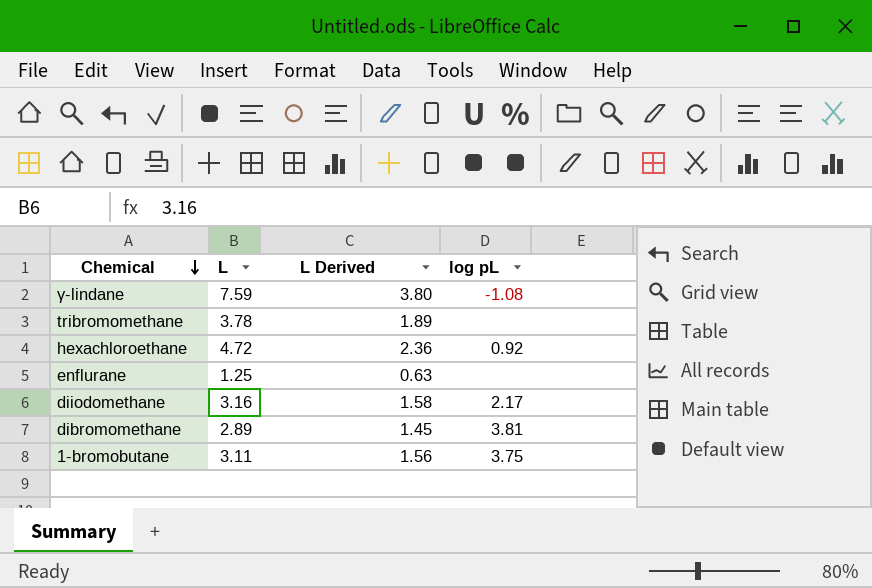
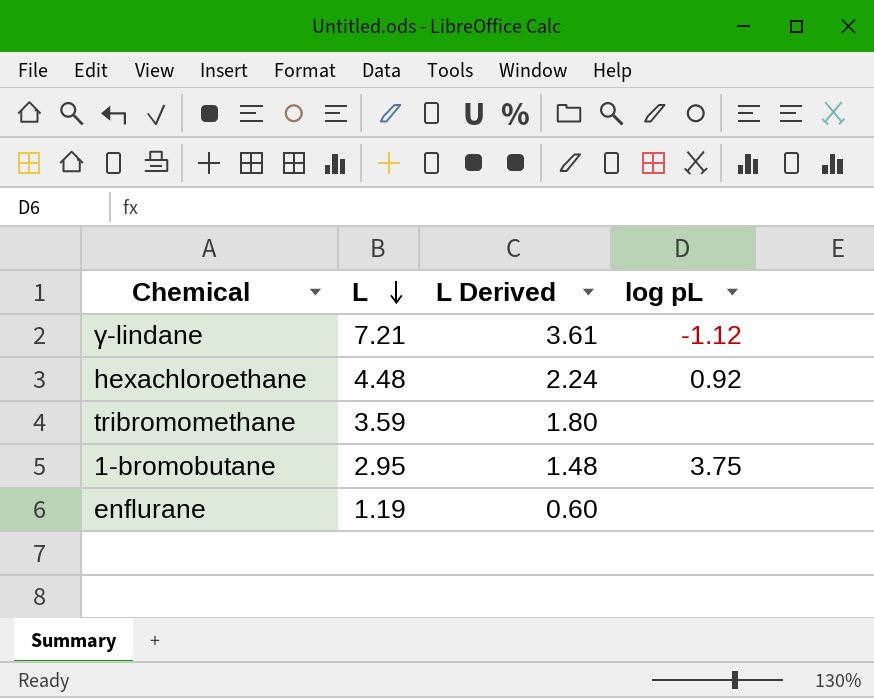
row order: Chemical descending -> L descending
row diiodomethane: 3.16 | 1.58 | 2.17 -> none
row dibromomethane: 2.89 | 1.45 | 3.81 -> none
γ-lindane | L: 7.59 -> 7.21
γ-lindane | L Derived: 3.80 -> 3.61
γ-lindane | log pL: -1.08 -> -1.12
hexachloroethane | L: 4.72 -> 4.48
hexachloroethane | L Derived: 2.36 -> 2.24
tribromomethane | L: 3.78 -> 3.59
tribromomethane | L Derived: 1.89 -> 1.80
1-bromobutane | L: 3.11 -> 2.95
1-bromobutane | L Derived: 1.56 -> 1.48
enflurane | L: 1.25 -> 1.19
enflurane | L Derived: 0.63 -> 0.60

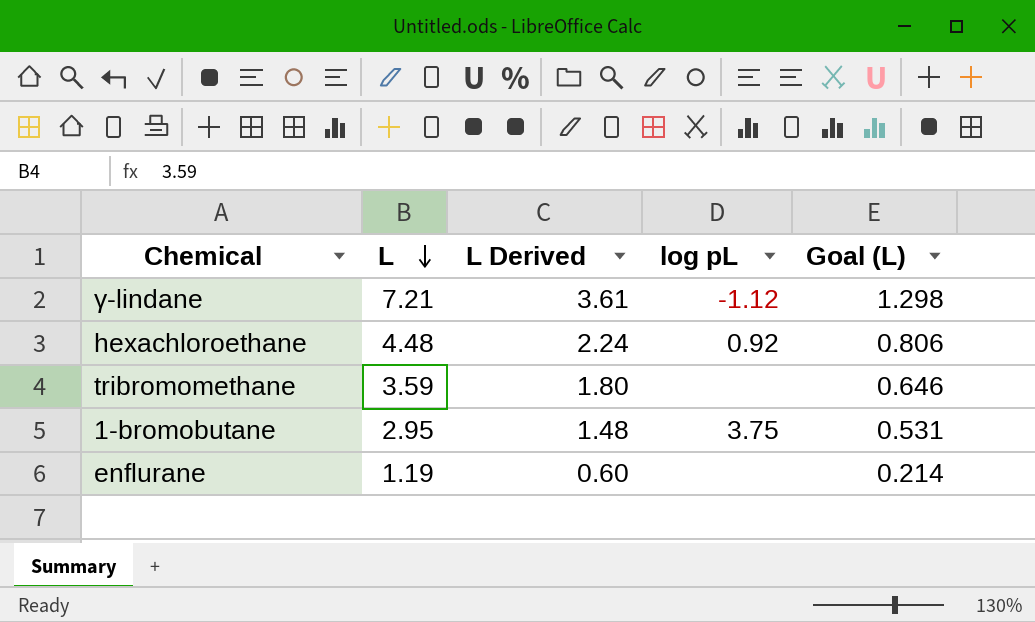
column Goal (L) | formula: none -> [L] * 0.18

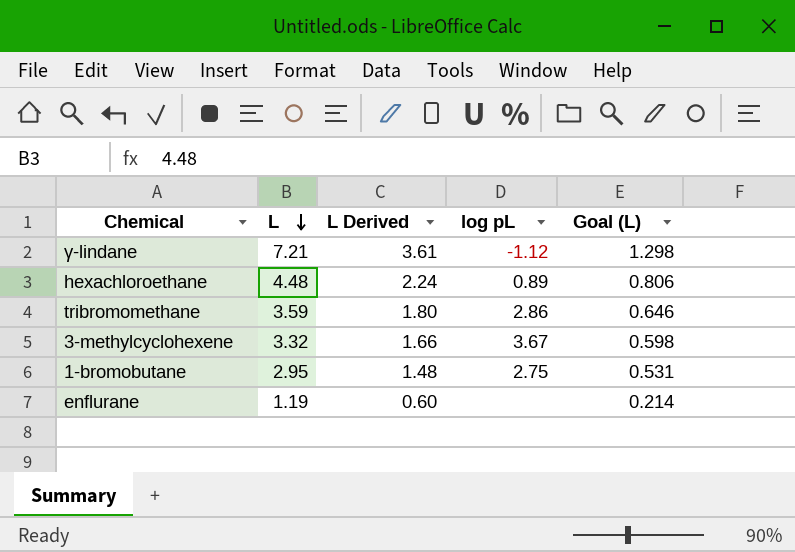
hexachloroethane | log pL: 0.92 -> 0.89
tribromomethane | log pL: none -> 2.86
row 3-methylcyclohexene: none -> 3.32 | 1.66 | 3.67 | 0.598
1-bromobutane | log pL: 3.75 -> 2.75

